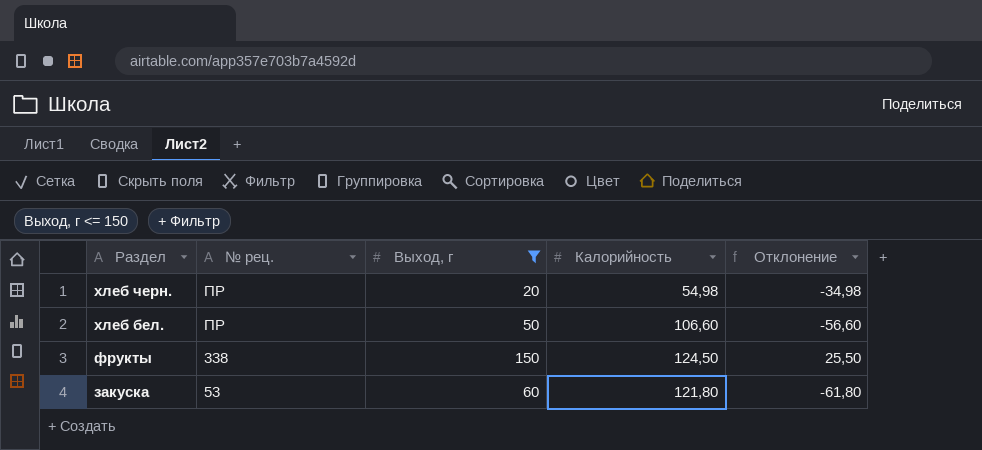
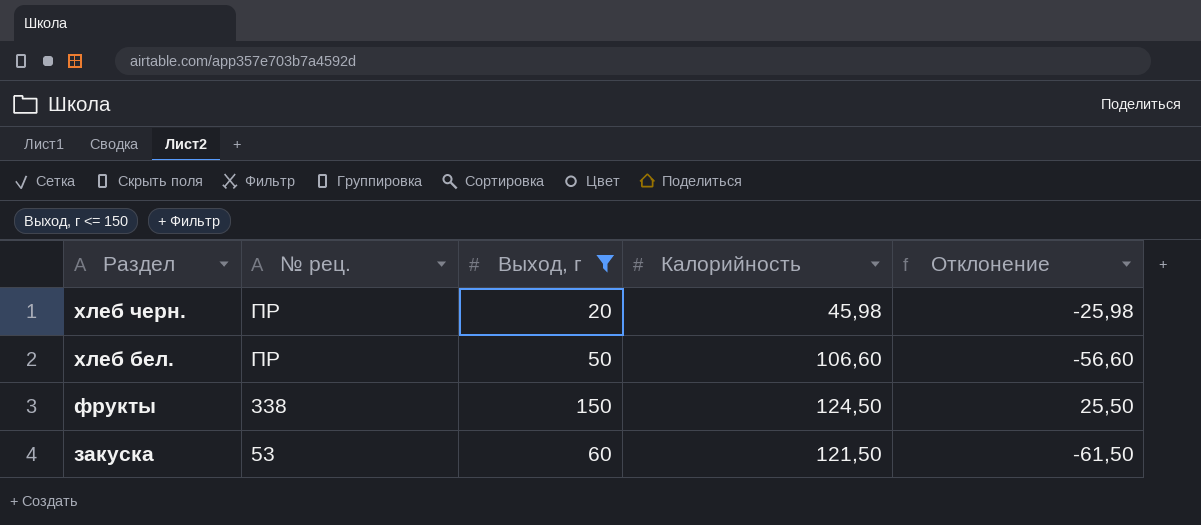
хлеб черн. | Калорийность: 54,98 -> 45,98
хлеб черн. | Отклонение: -34,98 -> -25,98
закуска | Калорийность: 121,80 -> 121,50
закуска | Отклонение: -61,80 -> -61,50

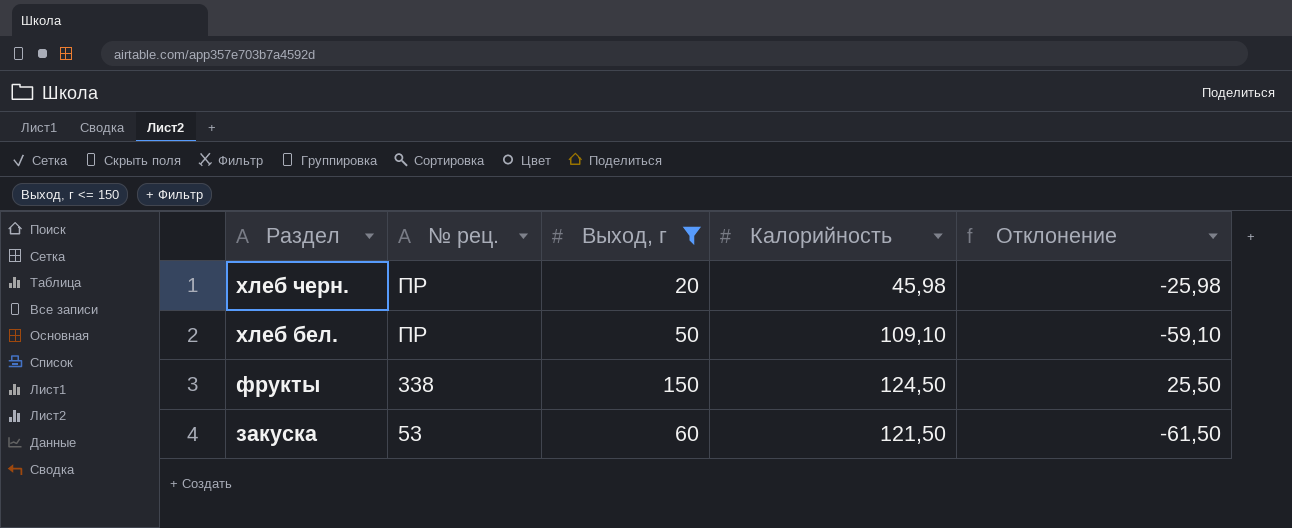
хлеб бел. | Калорийность: 106,60 -> 109,10
хлеб бел. | Отклонение: -56,60 -> -59,10

